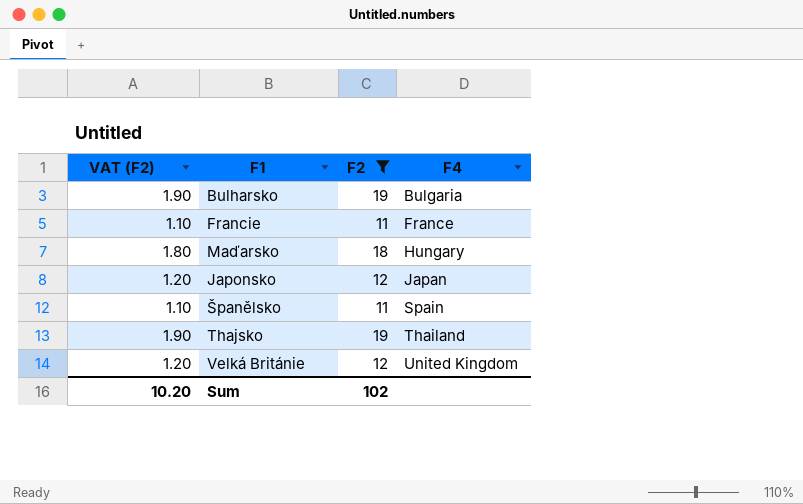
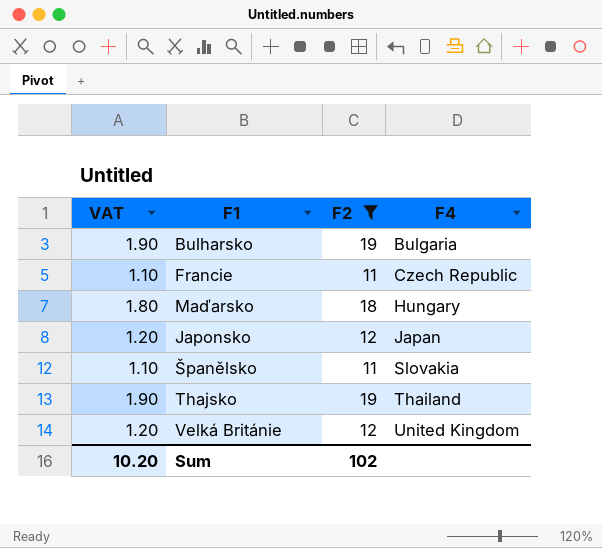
column name: VAT (F2) -> VAT
Francie | F4: France -> Czech Republic
Španělsko | F4: Spain -> Slovakia

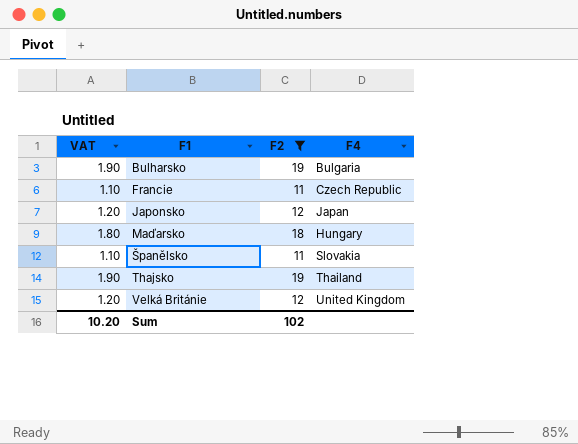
row order: F4 ascending -> F1 ascending

